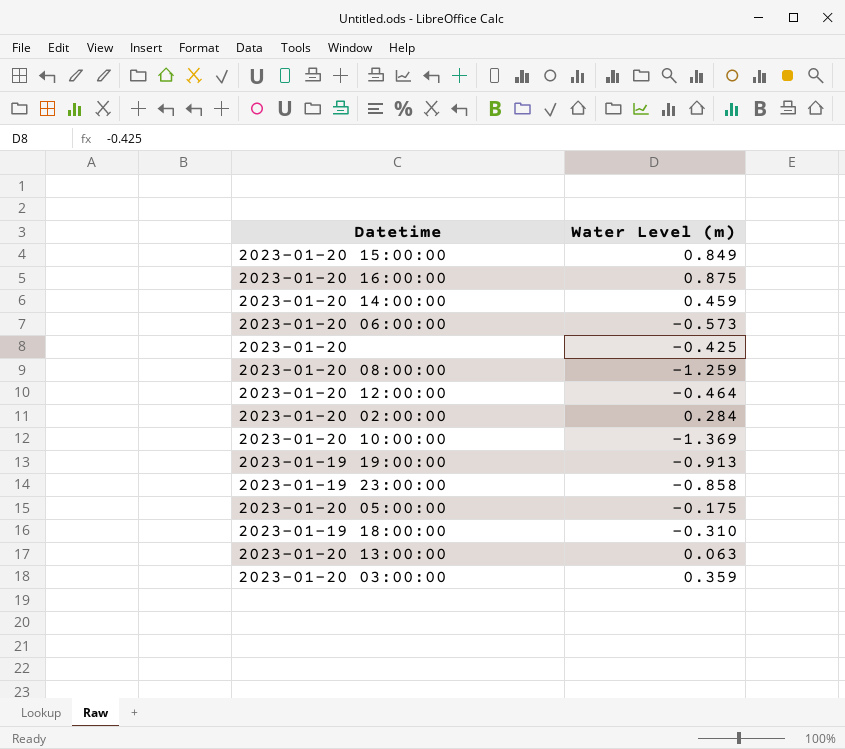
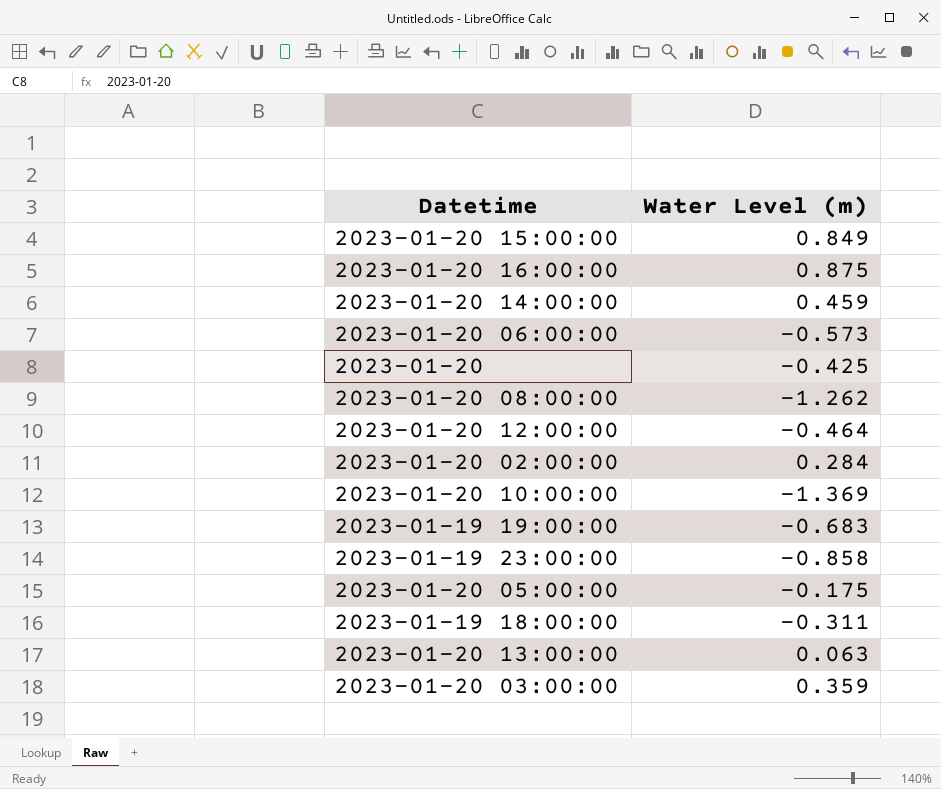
2023-01-20 08:00:00 | Water Level (m): -1.259 -> -1.262
2023-01-19 19:00:00 | Water Level (m): -0.913 -> -0.683
2023-01-19 18:00:00 | Water Level (m): -0.310 -> -0.311

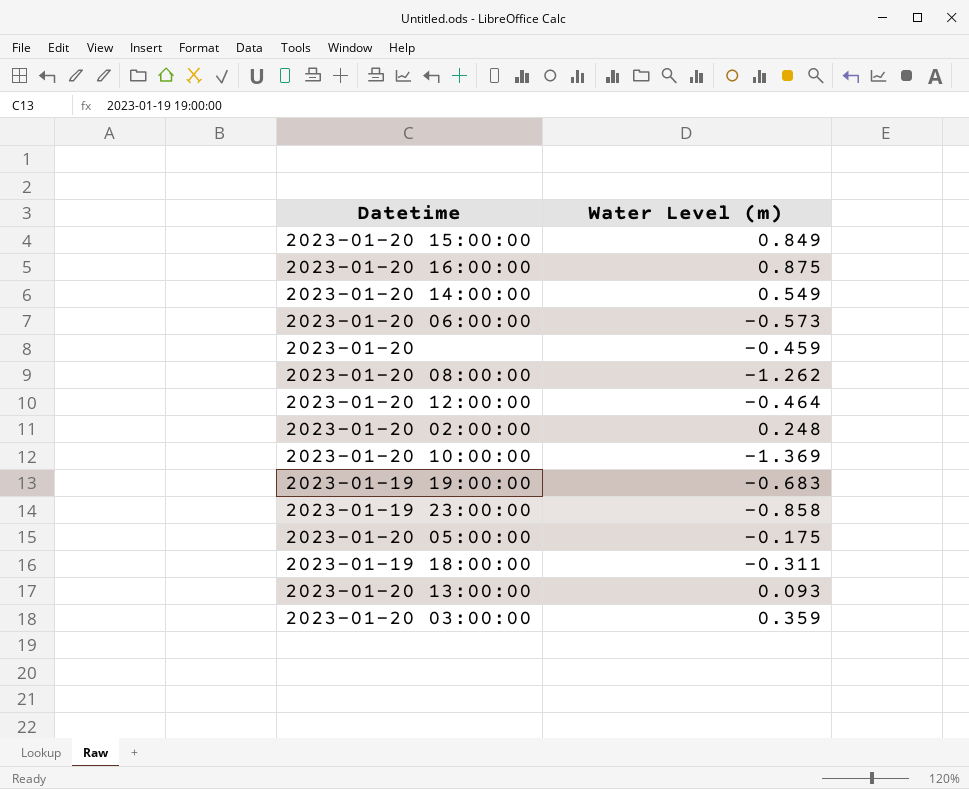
2023-01-20 14:00:00 | Water Level (m): 0.459 -> 0.549
2023-01-20 | Water Level (m): -0.425 -> -0.459
2023-01-20 02:00:00 | Water Level (m): 0.284 -> 0.248
2023-01-20 13:00:00 | Water Level (m): 0.063 -> 0.093

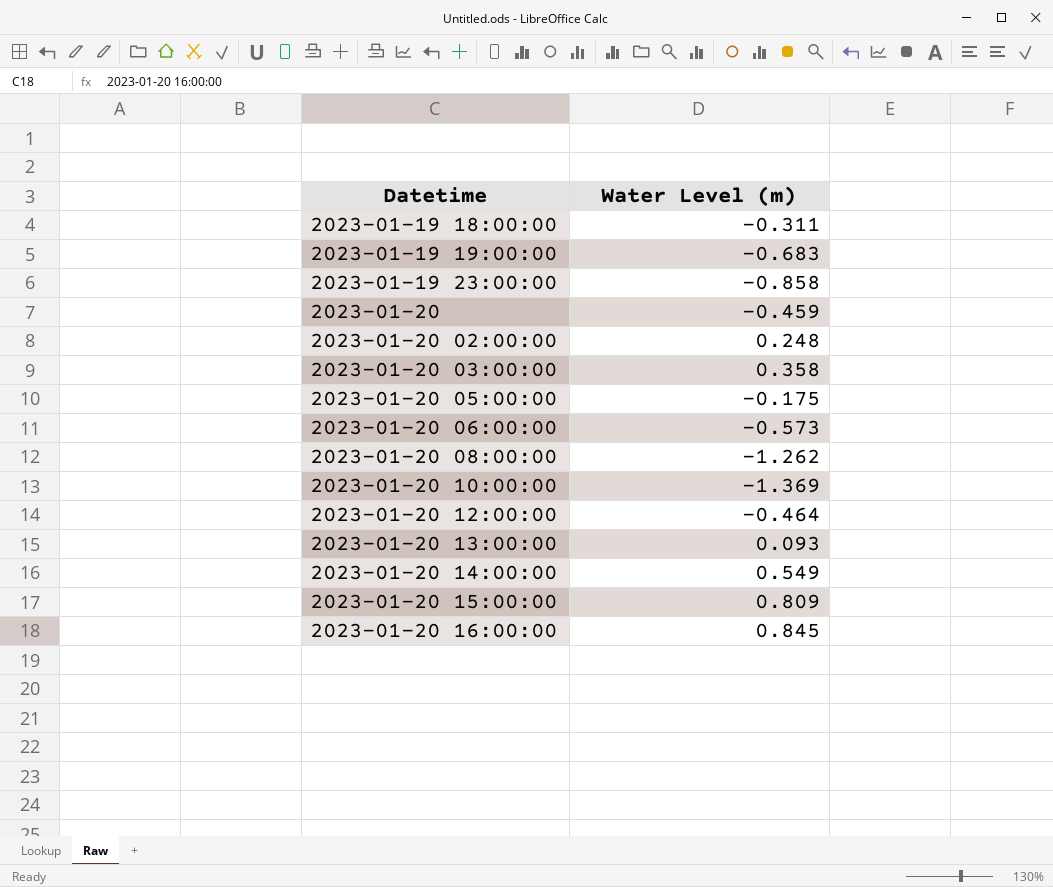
row order: none -> Datetime ascending
2023-01-20 03:00:00 | Water Level (m): 0.359 -> 0.358
2023-01-20 15:00:00 | Water Level (m): 0.849 -> 0.809
2023-01-20 16:00:00 | Water Level (m): 0.875 -> 0.845

